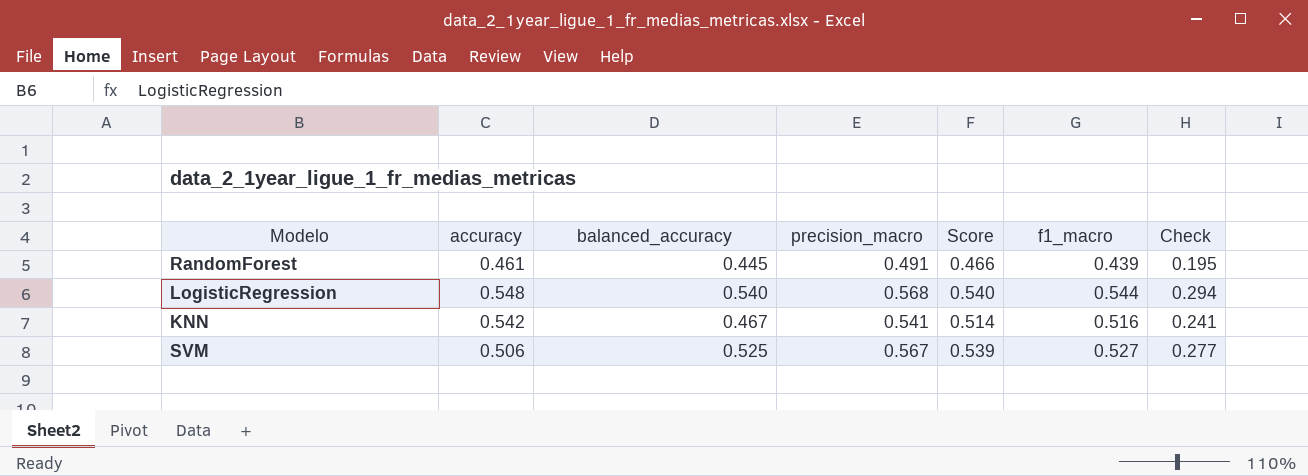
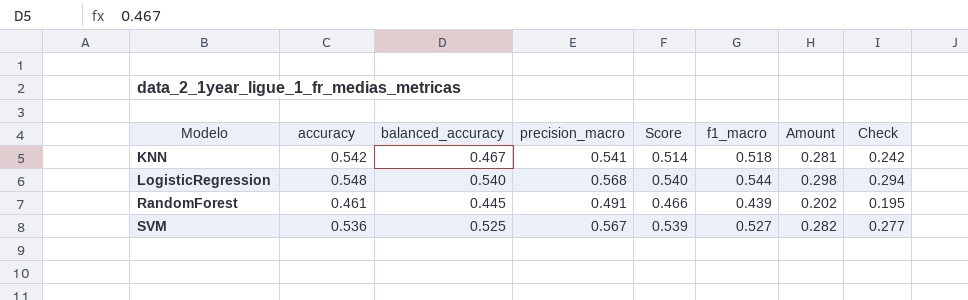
row order: none -> Modelo ascending
column Amount | formula: none -> [accuracy] * [f1_macro]
KNN | f1_macro: 0.516 -> 0.518
KNN | Check: 0.241 -> 0.242
SVM | accuracy: 0.506 -> 0.536

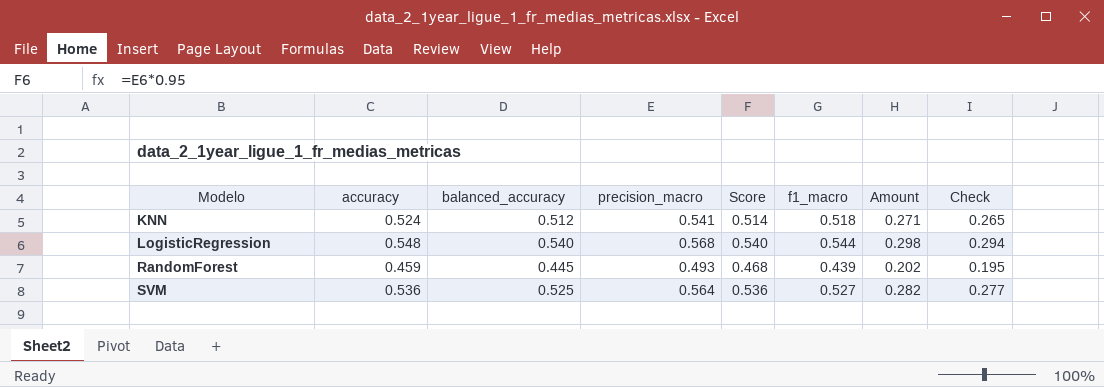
KNN | accuracy: 0.542 -> 0.524
KNN | balanced_accuracy: 0.467 -> 0.512
KNN | Amount: 0.281 -> 0.271
KNN | Check: 0.242 -> 0.265
RandomForest | accuracy: 0.461 -> 0.459
RandomForest | precision_macro: 0.491 -> 0.493
RandomForest | Score: 0.466 -> 0.468
SVM | precision_macro: 0.567 -> 0.564
SVM | Score: 0.539 -> 0.536

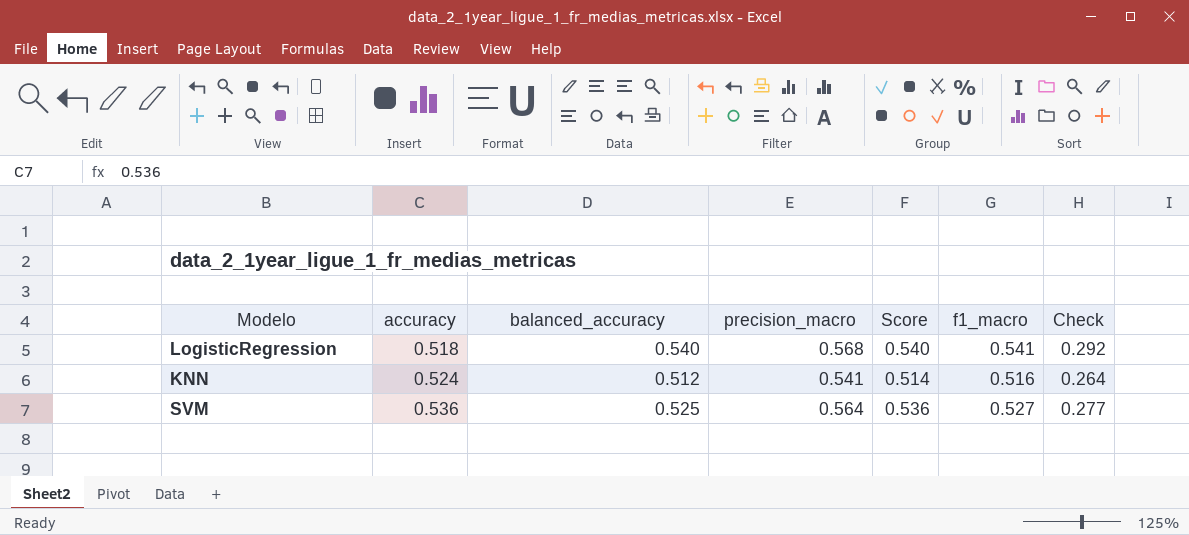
row order: Modelo ascending -> accuracy ascending
column Amount | formula: [accuracy] * [f1_macro] -> none
row RandomForest: 0.459 | 0.445 | 0.493 | 0.468 | 0.439 | 0.202 | 0.195 -> none
LogisticRegression | accuracy: 0.548 -> 0.518
LogisticRegression | f1_macro: 0.544 -> 0.541
LogisticRegression | Check: 0.294 -> 0.292
KNN | f1_macro: 0.518 -> 0.516
KNN | Check: 0.265 -> 0.264

